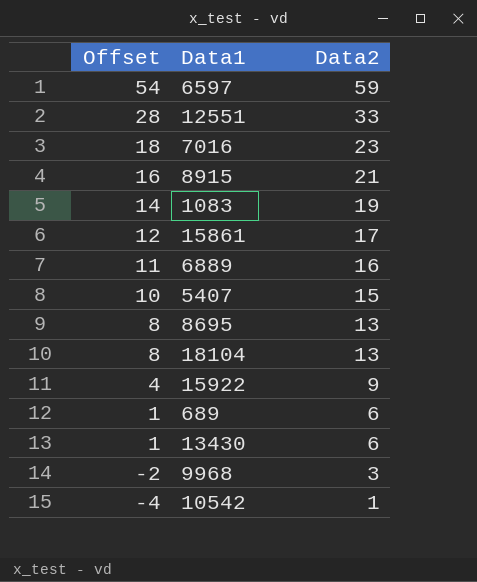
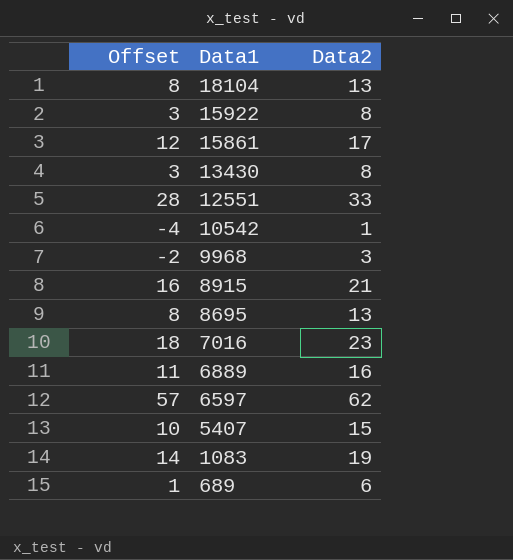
row order: Offset descending -> Data1 descending
15922 | Offset: 4 -> 3
15922 | Data2: 9 -> 8
13430 | Offset: 1 -> 3
13430 | Data2: 6 -> 8
6597 | Offset: 54 -> 57
6597 | Data2: 59 -> 62

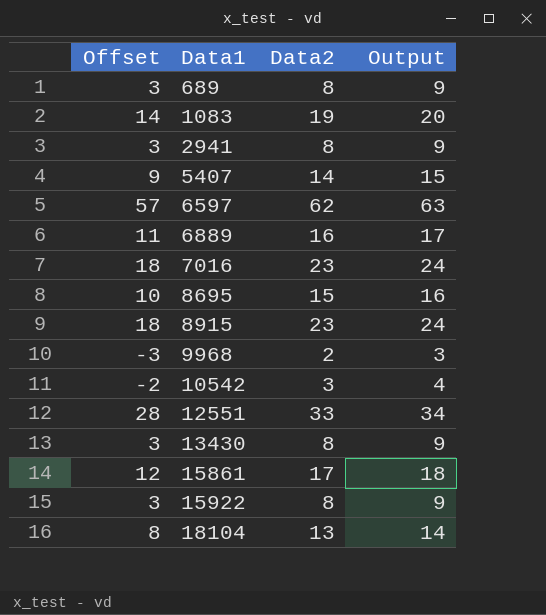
row order: Data1 descending -> Data1 ascending
column Output | formula: none -> [Data2] + 1
689 | Offset: 1 -> 3
689 | Data2: 6 -> 8
row 2941: none -> 3 | 8 | 9
5407 | Offset: 10 -> 9
5407 | Data2: 15 -> 14
8695 | Offset: 8 -> 10
8695 | Data2: 13 -> 15
8915 | Offset: 16 -> 18
8915 | Data2: 21 -> 23
9968 | Offset: -2 -> -3
9968 | Data2: 3 -> 2
10542 | Offset: -4 -> -2
10542 | Data2: 1 -> 3

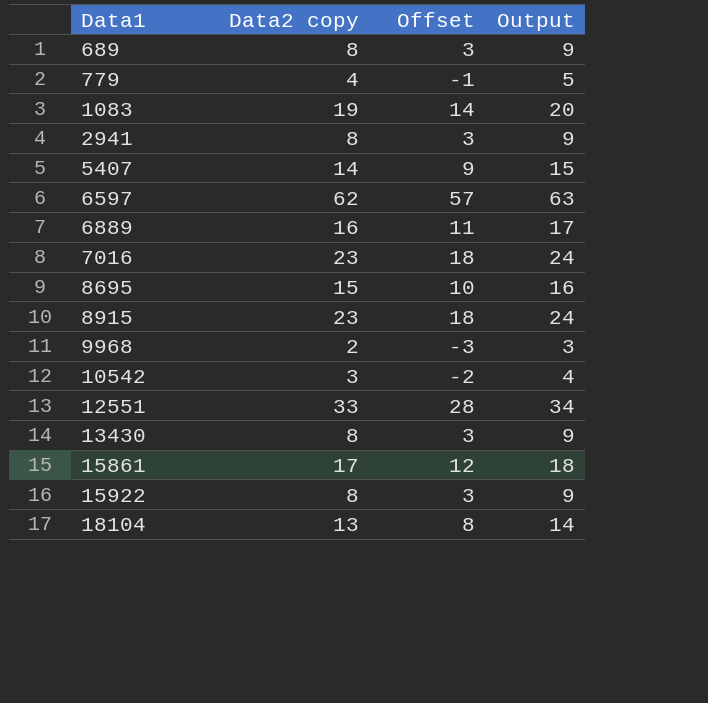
column name: Data2 -> Data2 copy
column Offset | position: 1 -> 3
row 779: none -> 4 | -1 | 5

